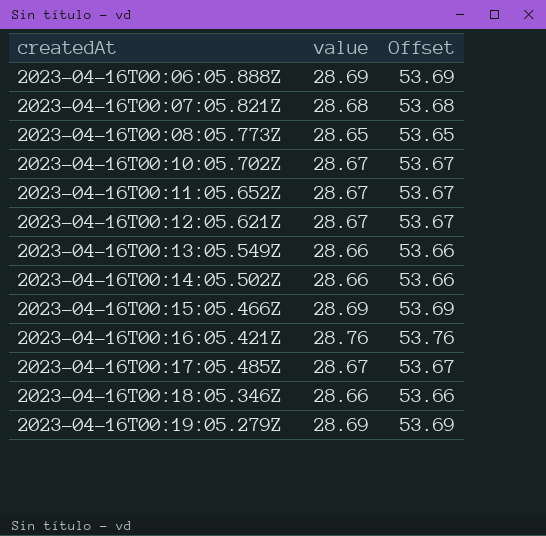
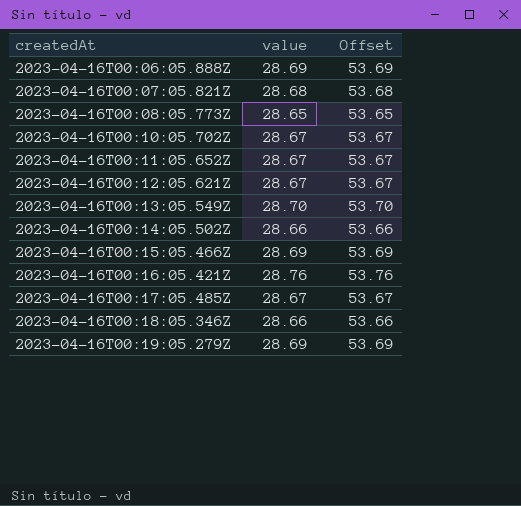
2023-04-16T00:13:05.549Z | value: 28.66 -> 28.70
2023-04-16T00:13:05.549Z | Offset: 53.66 -> 53.70

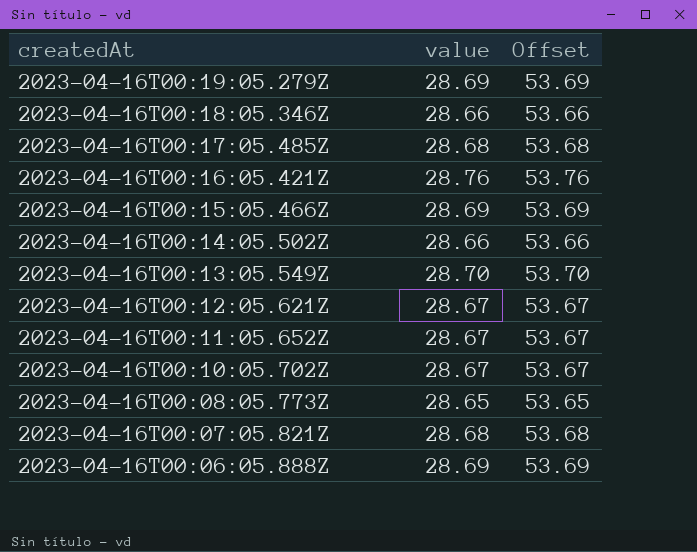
row order: createdAt ascending -> createdAt descending
2023-04-16T00:17:05.485Z | value: 28.67 -> 28.68
2023-04-16T00:17:05.485Z | Offset: 53.67 -> 53.68

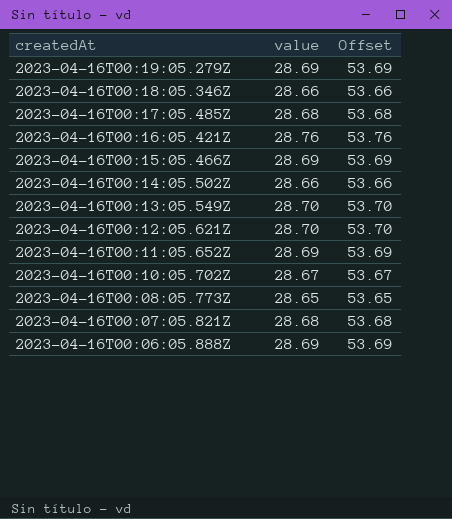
2023-04-16T00:12:05.621Z | value: 28.67 -> 28.70
2023-04-16T00:12:05.621Z | Offset: 53.67 -> 53.70
2023-04-16T00:11:05.652Z | value: 28.67 -> 28.69
2023-04-16T00:11:05.652Z | Offset: 53.67 -> 53.69

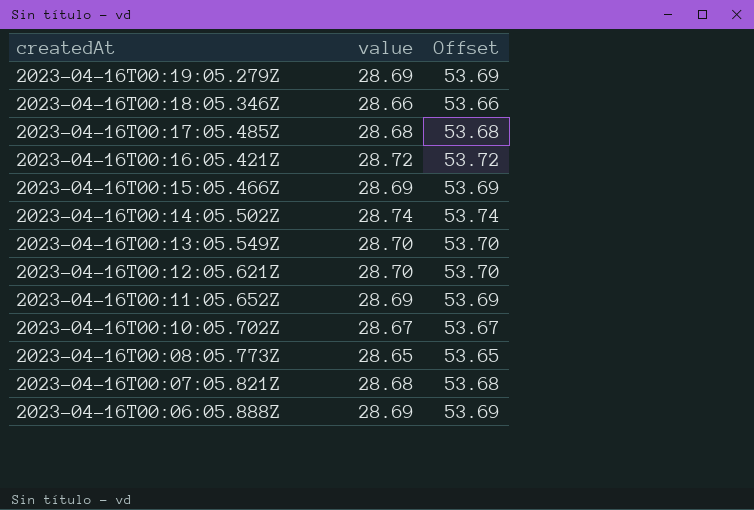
2023-04-16T00:16:05.421Z | value: 28.76 -> 28.72
2023-04-16T00:16:05.421Z | Offset: 53.76 -> 53.72
2023-04-16T00:14:05.502Z | value: 28.66 -> 28.74
2023-04-16T00:14:05.502Z | Offset: 53.66 -> 53.74

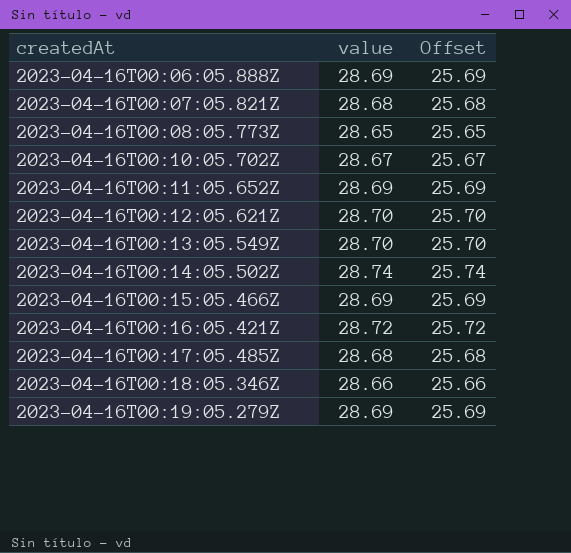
row order: createdAt descending -> createdAt ascending
column Offset | formula: [value] + 25 -> [value] - 3

